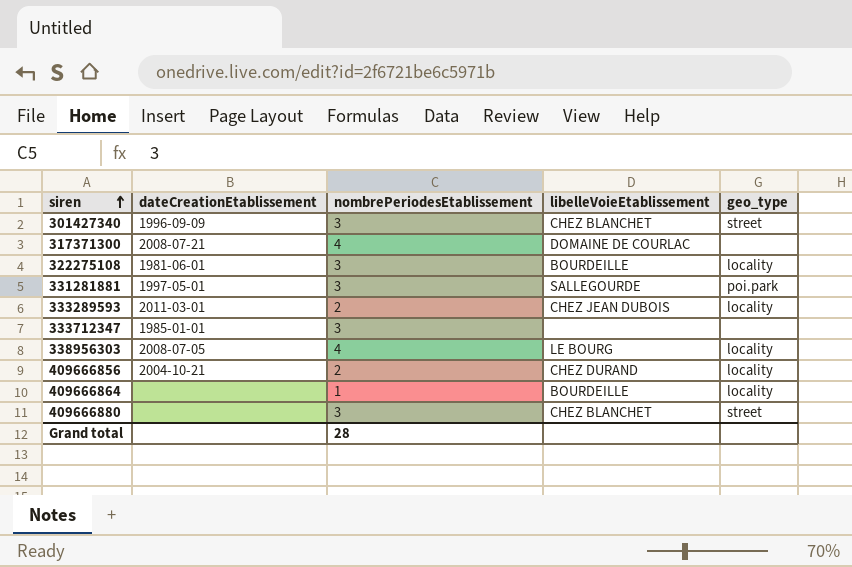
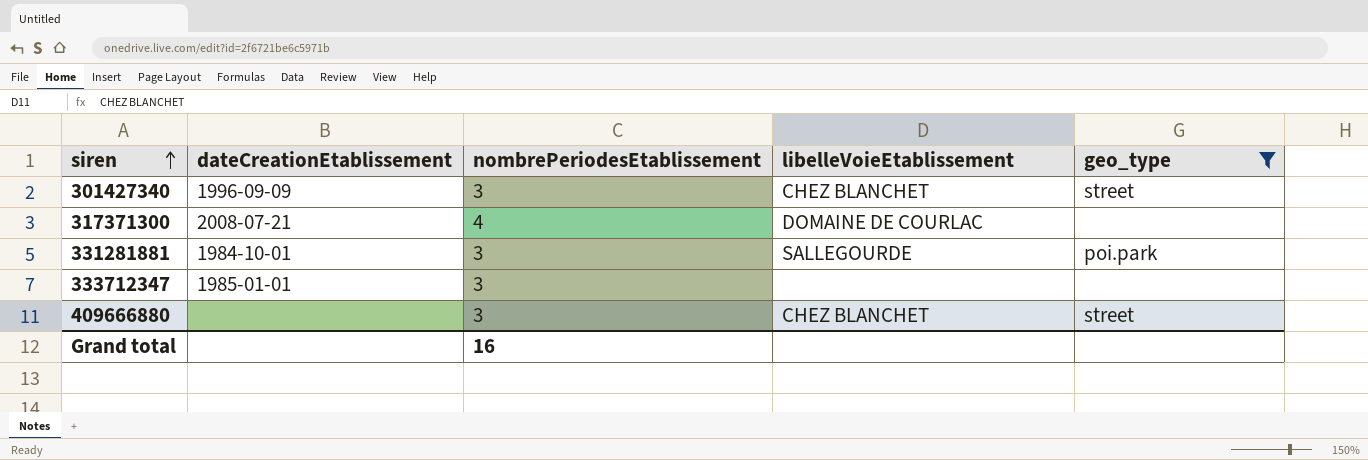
filter: none -> geo_type != locality
331281881 | dateCreationEtablissement: 1997-05-01 -> 1984-10-01
Grand total | nombrePeriodesEtablissement: 28 -> 16

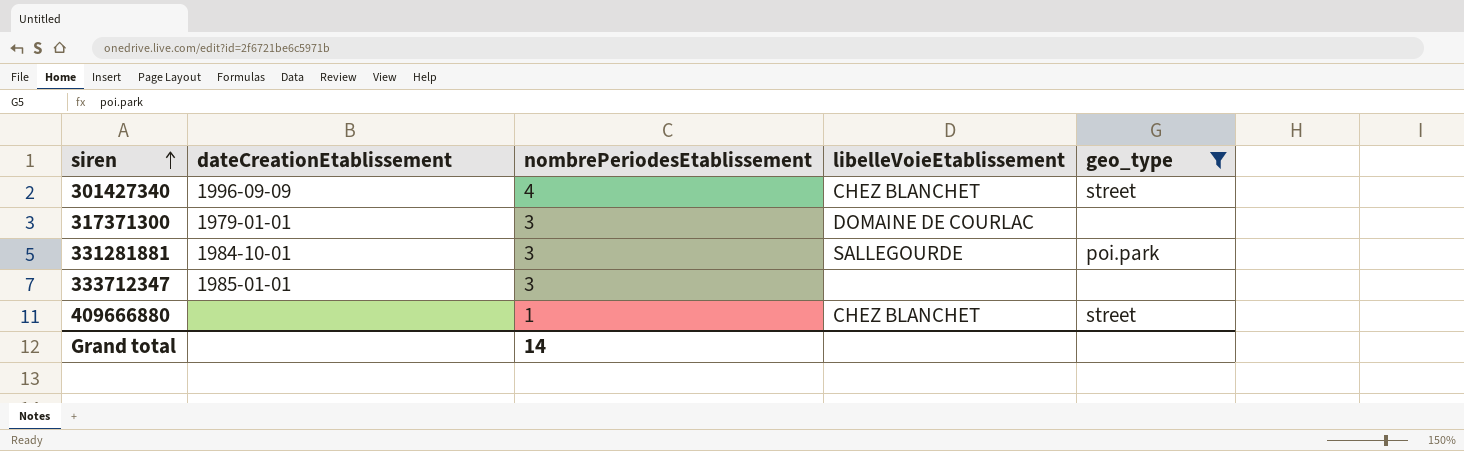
301427340 | nombrePeriodesEtablissement: 3 -> 4
317371300 | dateCreationEtablissement: 2008-07-21 -> 1979-01-01
317371300 | nombrePeriodesEtablissement: 4 -> 3
409666880 | nombrePeriodesEtablissement: 3 -> 1
Grand total | nombrePeriodesEtablissement: 16 -> 14

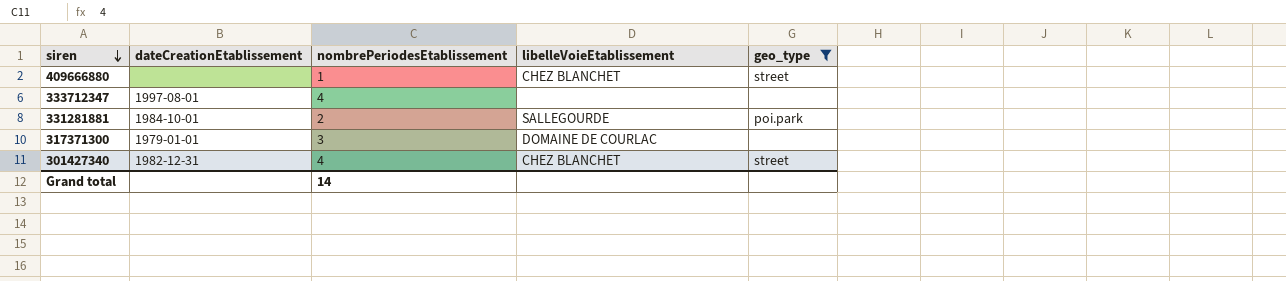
row order: siren ascending -> siren descending
333712347 | dateCreationEtablissement: 1985-01-01 -> 1997-08-01
333712347 | nombrePeriodesEtablissement: 3 -> 4
331281881 | nombrePeriodesEtablissement: 3 -> 2
301427340 | dateCreationEtablissement: 1996-09-09 -> 1982-12-31

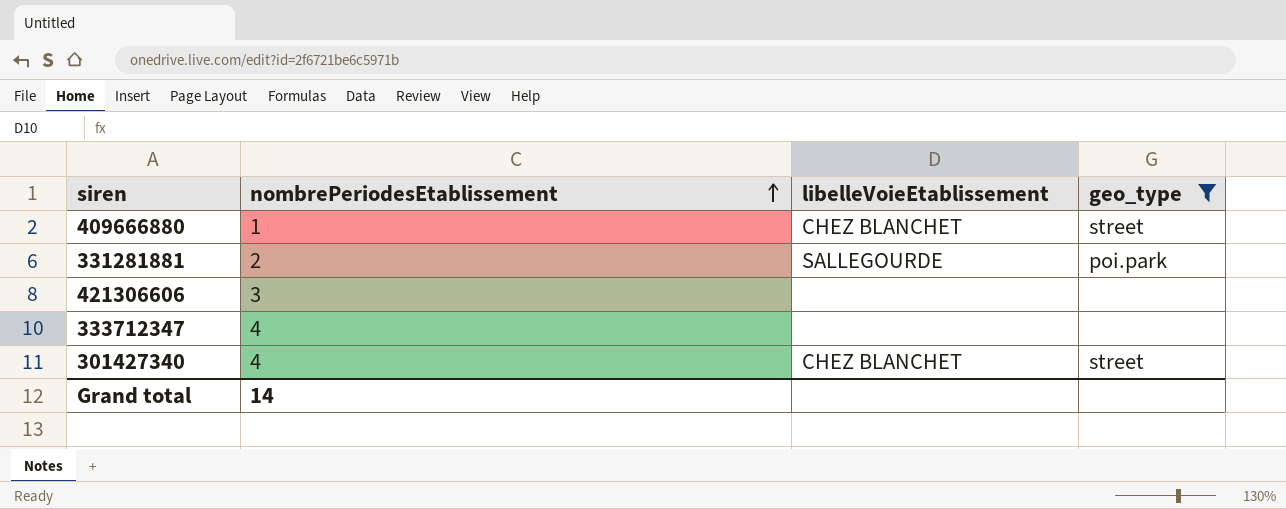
row order: siren descending -> nombrePeriodesEtablissement ascending
column dateCreationEtablissement | position: 2 -> none
row 317371300: 1979-01-01 | 3 | DOMAINE DE COURLAC | none -> none
row 421306606: none -> 3 | none | none

